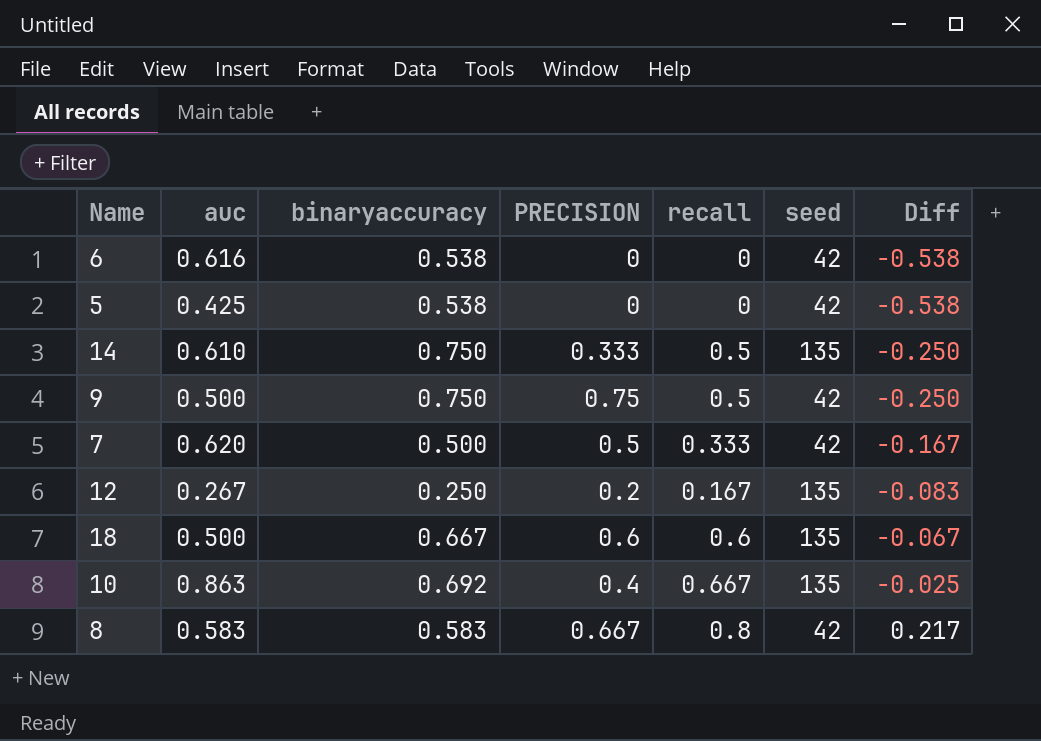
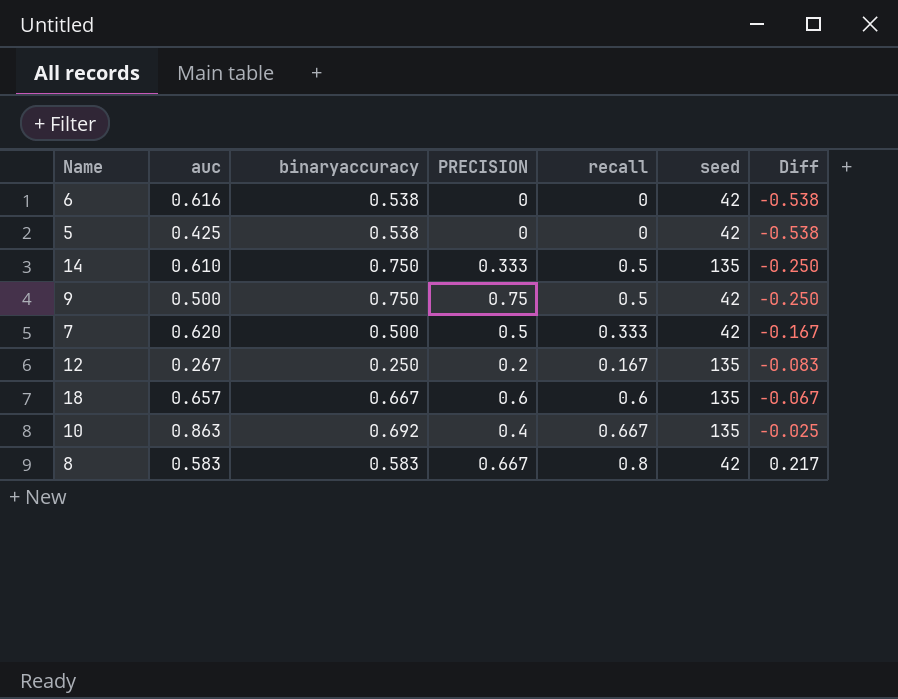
18 | auc: 0.500 -> 0.657

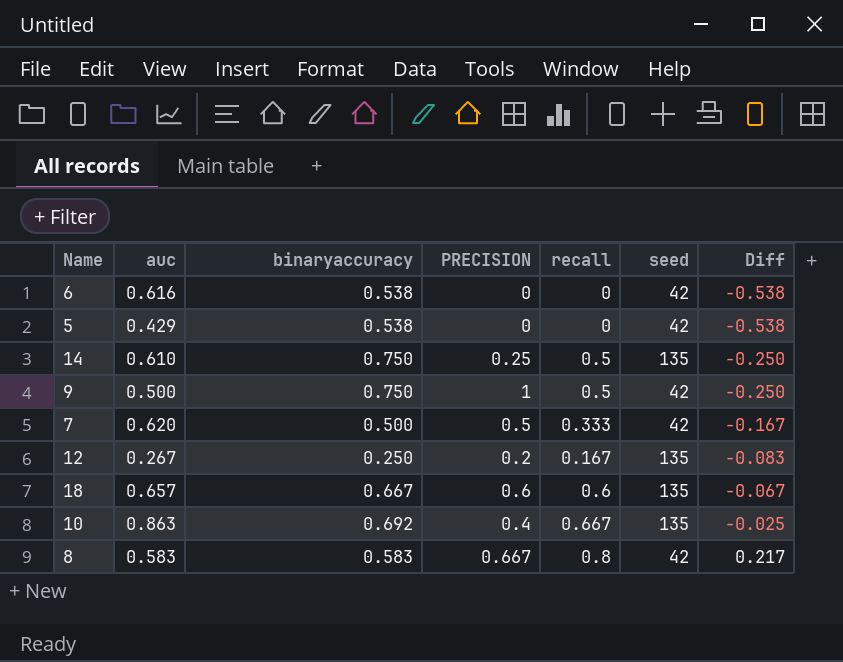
5 | auc: 0.425 -> 0.429
14 | PRECISION: 0.333 -> 0.25
9 | PRECISION: 0.75 -> 1

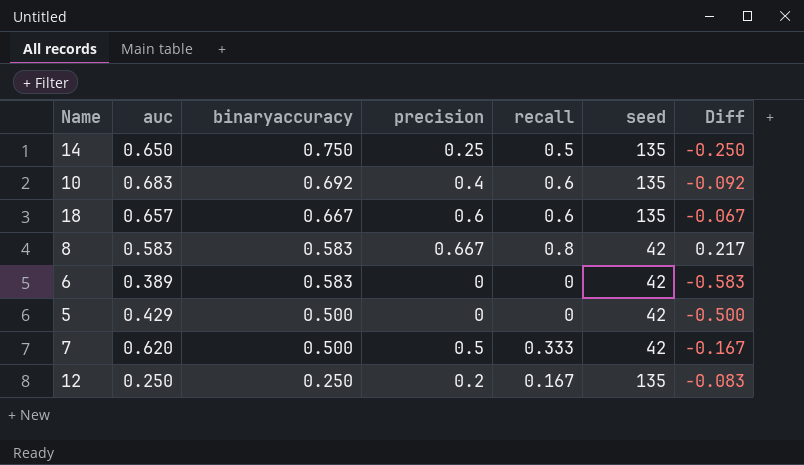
row order: Diff ascending -> binaryaccuracy descending
column name: PRECISION -> precision
row 9: 0.500 | 0.750 | 1 | 0.5 | 42 | -0.250 -> none
14 | auc: 0.610 -> 0.650
10 | auc: 0.863 -> 0.683
10 | recall: 0.667 -> 0.6
10 | Diff: -0.025 -> -0.092
6 | auc: 0.616 -> 0.389
6 | binaryaccuracy: 0.538 -> 0.583
6 | Diff: -0.538 -> -0.583
5 | binaryaccuracy: 0.538 -> 0.500
5 | Diff: -0.538 -> -0.500
12 | auc: 0.267 -> 0.250

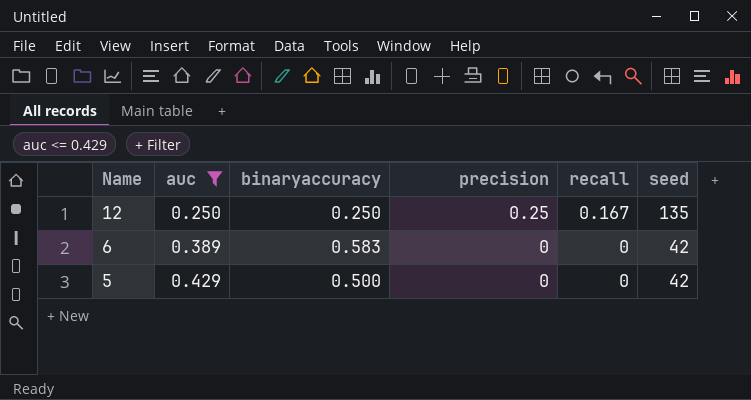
filter: none -> auc <= 0.429
row order: binaryaccuracy descending -> Name descending
column Diff | formula: [recall] - [binaryaccuracy] -> none
12 | precision: 0.2 -> 0.25

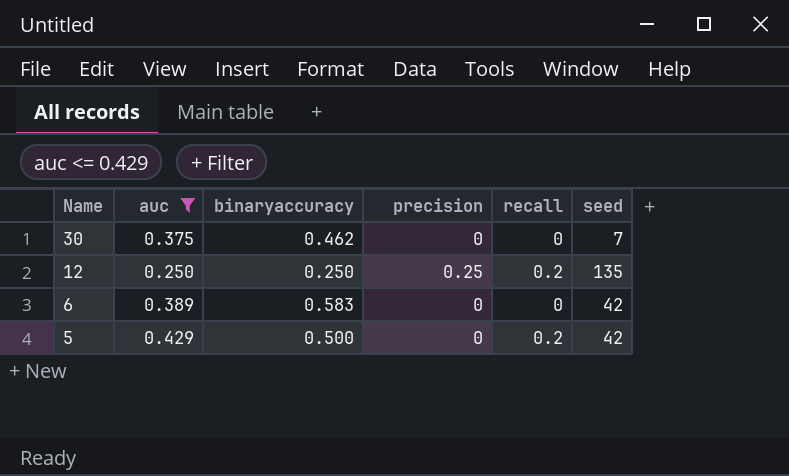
row 30: none -> 0.375 | 0.462 | 0 | 0 | 7
12 | recall: 0.167 -> 0.2
5 | recall: 0 -> 0.2

